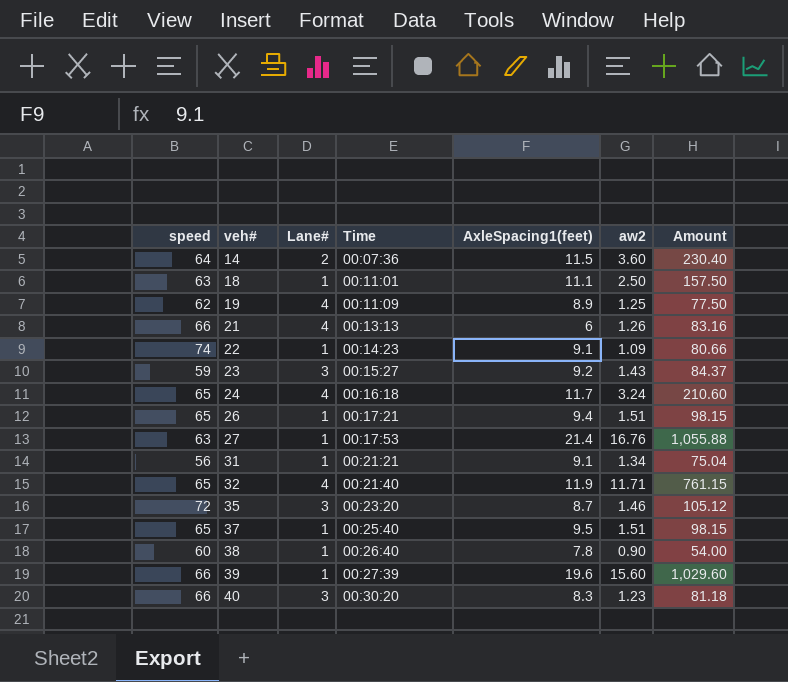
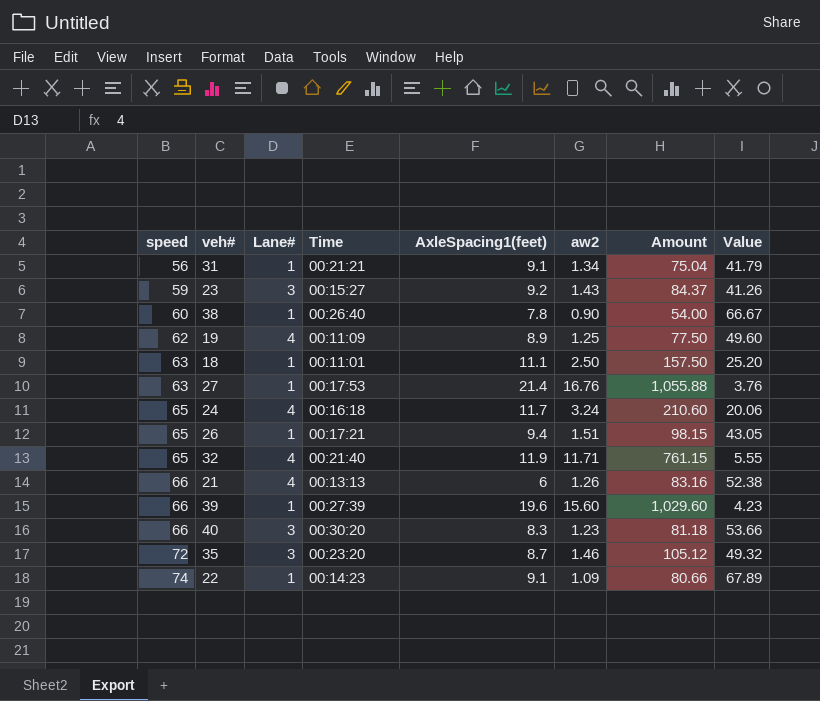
row order: veh# ascending -> speed ascending
column Value | formula: none -> [speed] / [aw2]
row 14: 64 | 2 | 00:07:36 | 11.5 | 3.60 | 230.40 -> none
row 37: 65 | 1 | 00:25:40 | 9.5 | 1.51 | 98.15 -> none

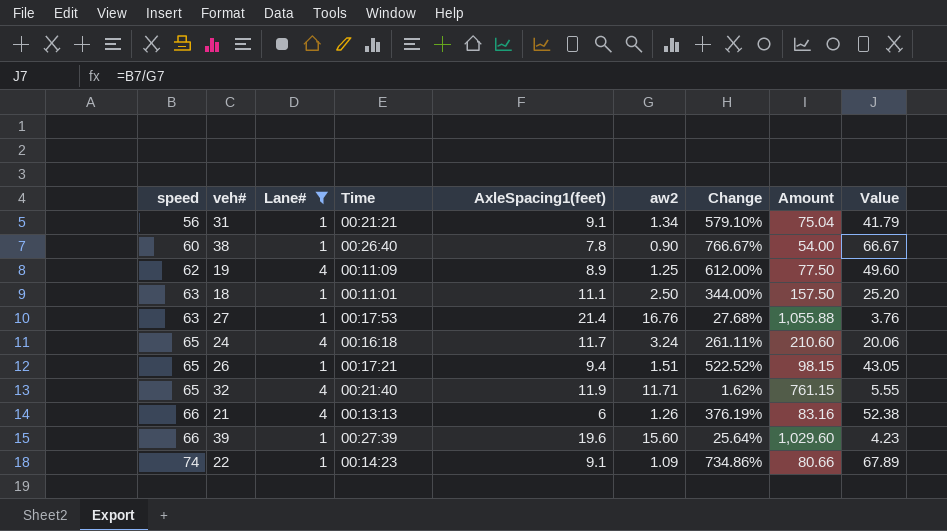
filter: none -> Lane# != 3
column Change | formula: none -> ([AxleSpacing1(feet)] - [aw2]) / [aw2]

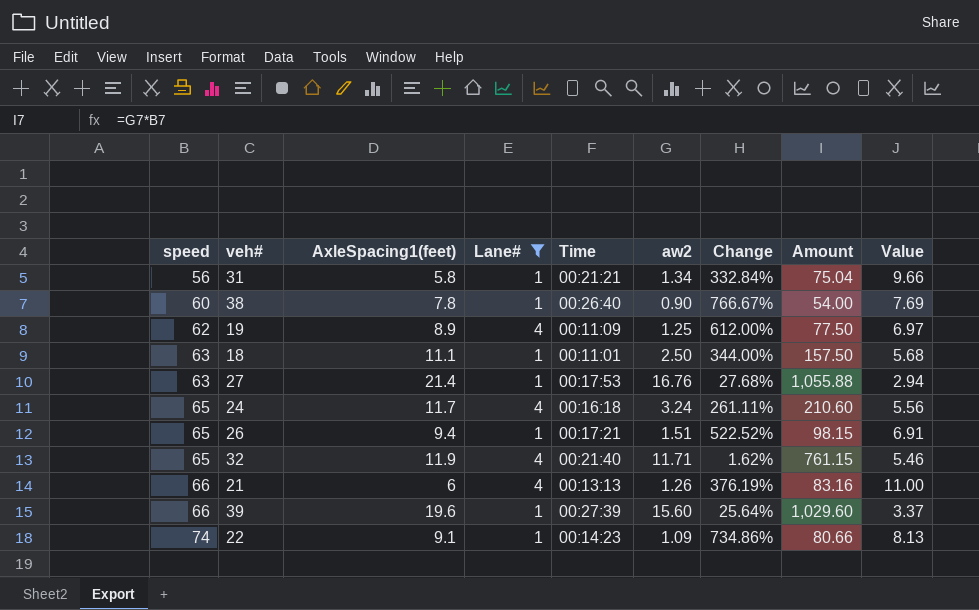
column AxleSpacing1(feet) | position: 5 -> 3
column Value | formula: [speed] / [aw2] -> [speed] / [AxleSpacing1(feet)]
31 | AxleSpacing1(feet): 9.1 -> 5.8
31 | Change: 579.10% -> 332.84%

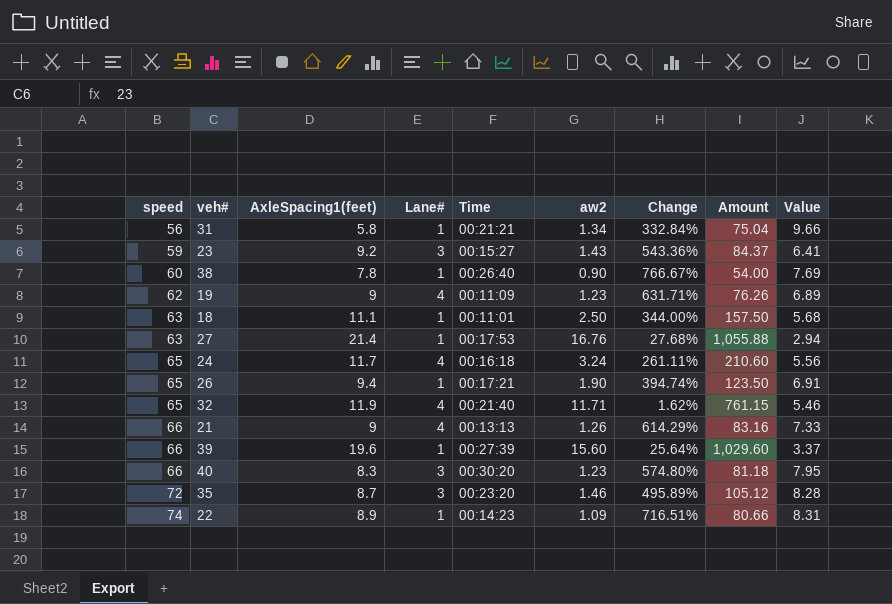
filter: Lane# != 3 -> none
19 | AxleSpacing1(feet): 8.9 -> 9
19 | aw2: 1.25 -> 1.23
19 | Change: 612.00% -> 631.71%
19 | Amount: 77.50 -> 76.26
19 | Value: 6.97 -> 6.89
26 | aw2: 1.51 -> 1.90
26 | Change: 522.52% -> 394.74%
26 | Amount: 98.15 -> 123.50
21 | AxleSpacing1(feet): 6 -> 9
21 | Change: 376.19% -> 614.29%
21 | Value: 11.00 -> 7.33
22 | AxleSpacing1(feet): 9.1 -> 8.9
22 | Change: 734.86% -> 716.51%
22 | Value: 8.13 -> 8.31

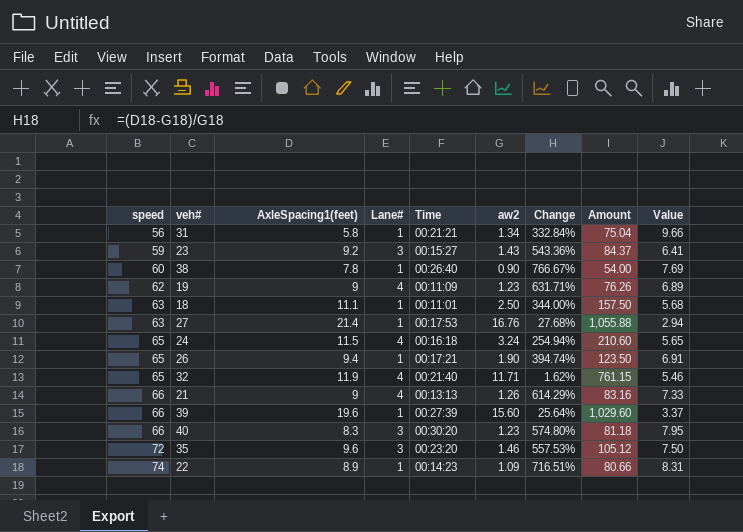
24 | AxleSpacing1(feet): 11.7 -> 11.5
24 | Change: 261.11% -> 254.94%
24 | Value: 5.56 -> 5.65
35 | AxleSpacing1(feet): 8.7 -> 9.6
35 | Change: 495.89% -> 557.53%
35 | Value: 8.28 -> 7.50

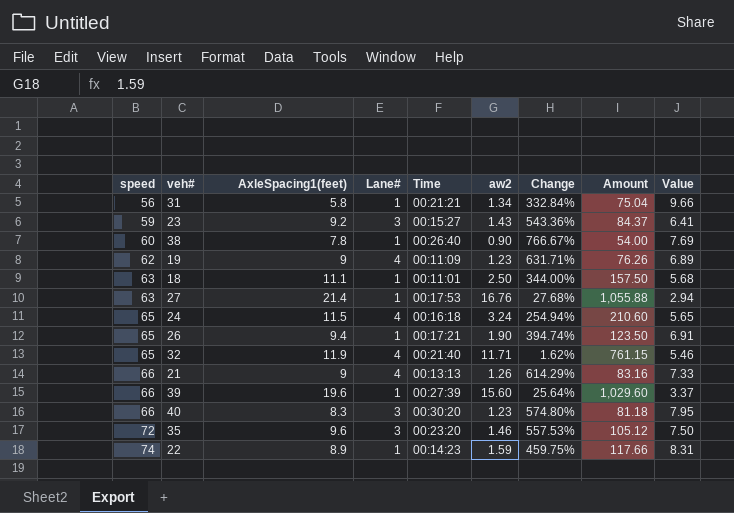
22 | aw2: 1.09 -> 1.59
22 | Change: 716.51% -> 459.75%
22 | Amount: 80.66 -> 117.66

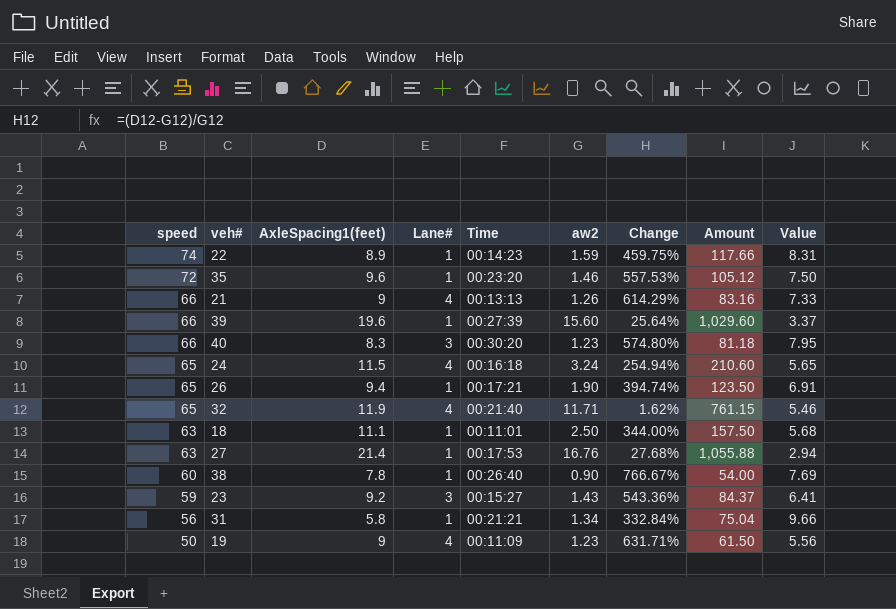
row order: speed ascending -> speed descending
35 | Lane#: 3 -> 1
19 | speed: 62 -> 50
19 | Amount: 76.26 -> 61.50
19 | Value: 6.89 -> 5.56

